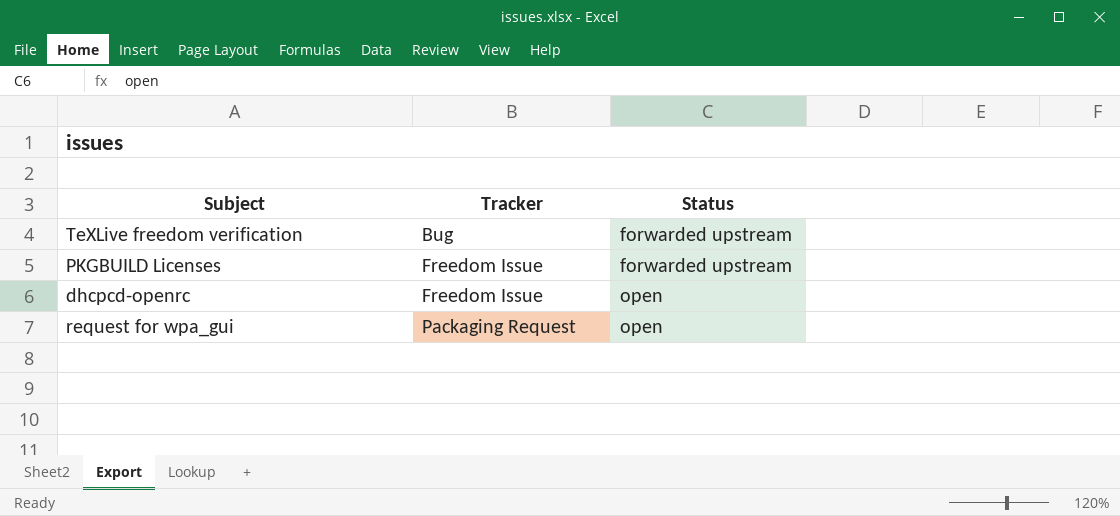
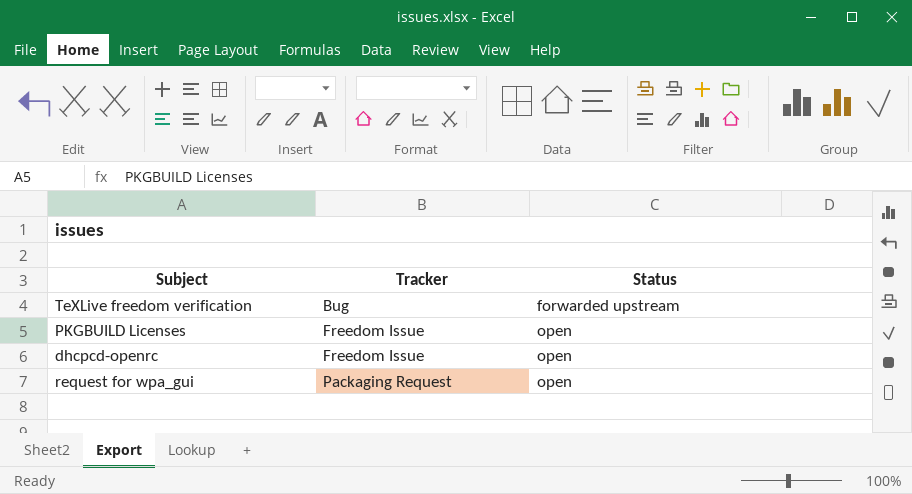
PKGBUILD Licenses | Status: forwarded upstream -> open

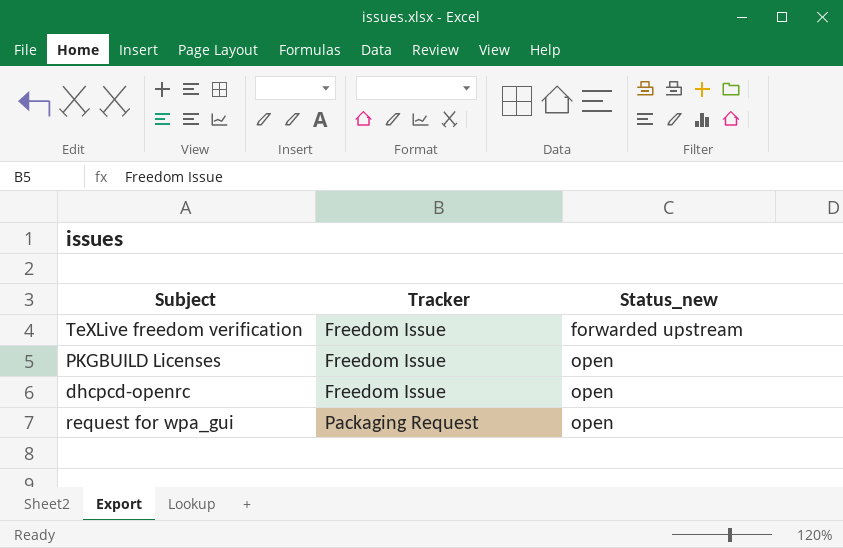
column name: Status -> Status_new
TeXLive freedom verification | Tracker: Bug -> Freedom Issue

